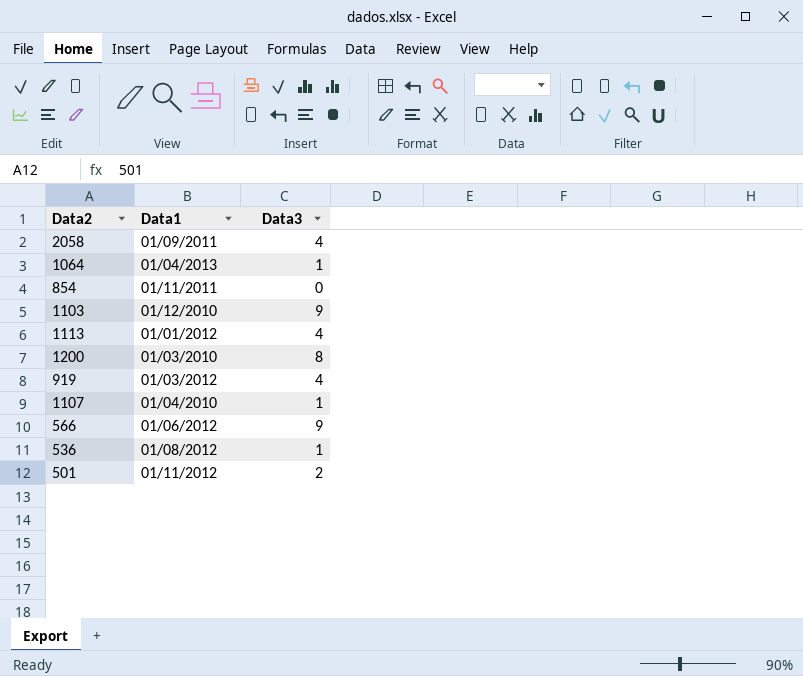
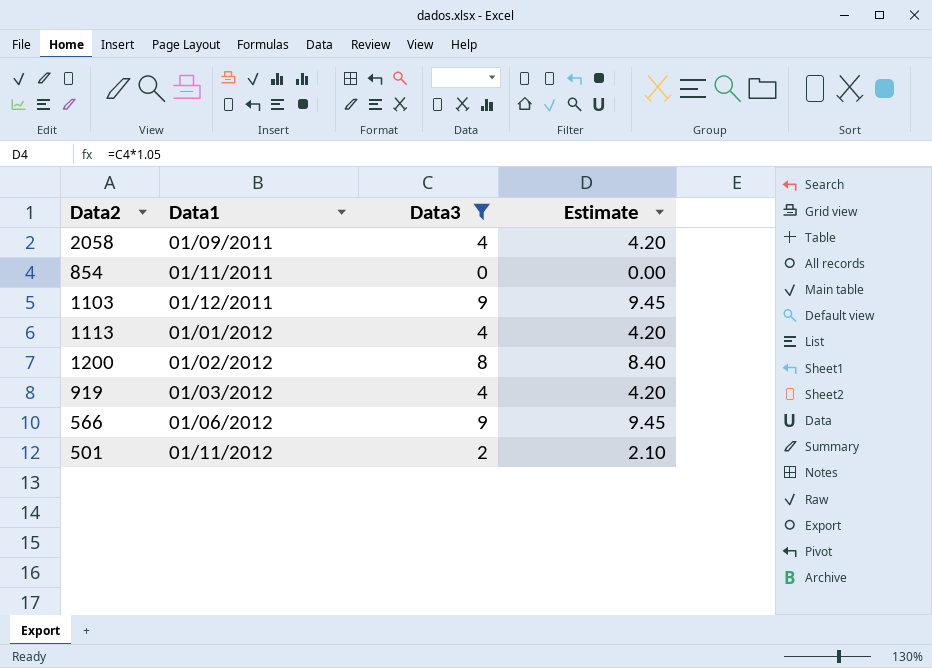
filter: none -> Data3 != 1
column Estimate | formula: none -> [Data3] * 1.05
1103 | Data1: 01/12/2010 -> 01/12/2011
1200 | Data1: 01/03/2010 -> 01/02/2012

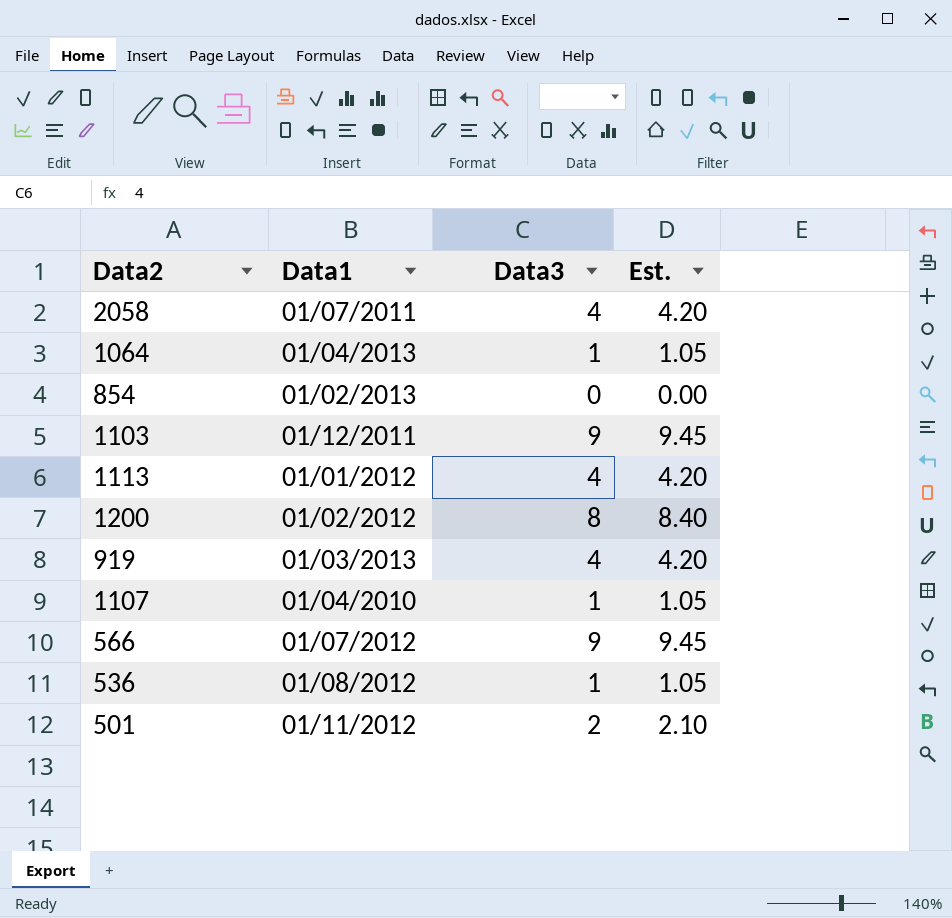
filter: Data3 != 1 -> none
column name: Estimate -> Est.
2058 | Data1: 01/09/2011 -> 01/07/2011
854 | Data1: 01/11/2011 -> 01/02/2013
919 | Data1: 01/03/2012 -> 01/03/2013
566 | Data1: 01/06/2012 -> 01/07/2012

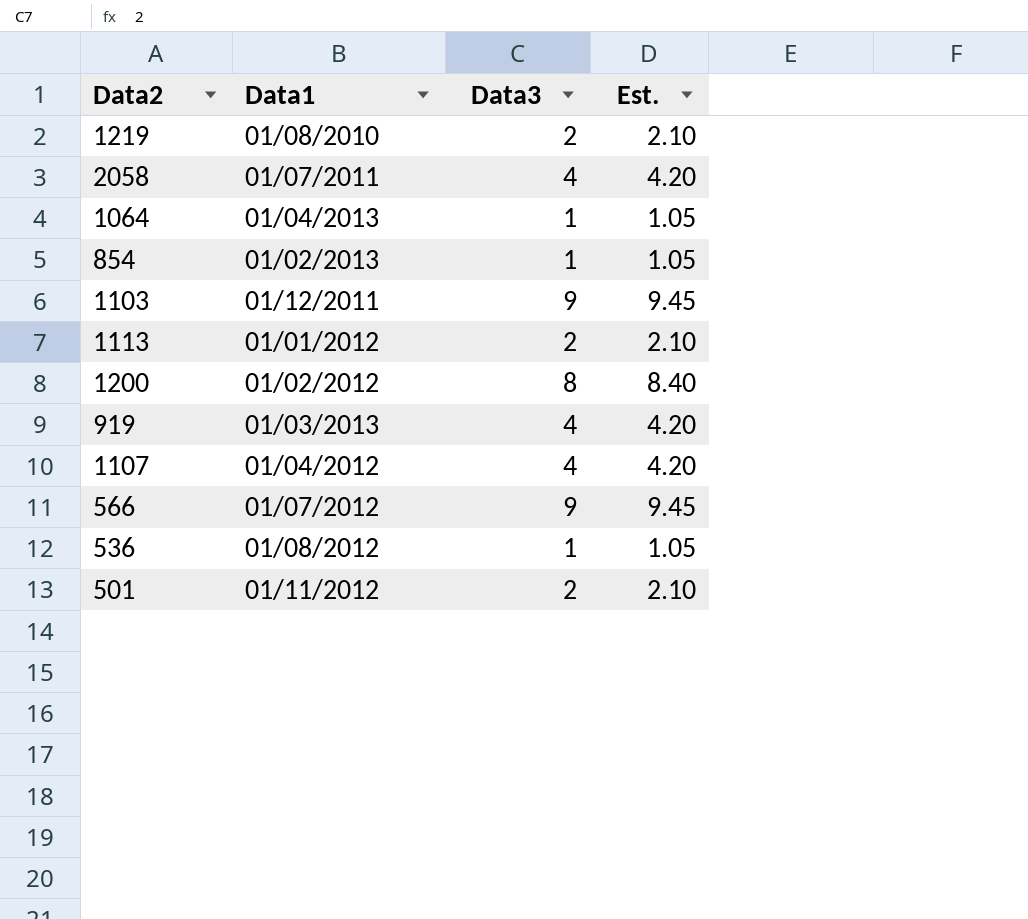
row 1219: none -> 01/08/2010 | 2 | 2.10
854 | Data3: 0 -> 1
854 | Est.: 0.00 -> 1.05
1113 | Data3: 4 -> 2
1113 | Est.: 4.20 -> 2.10
1107 | Data1: 01/04/2010 -> 01/04/2012
1107 | Data3: 1 -> 4
1107 | Est.: 1.05 -> 4.20

